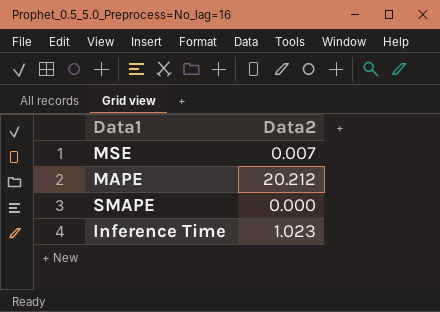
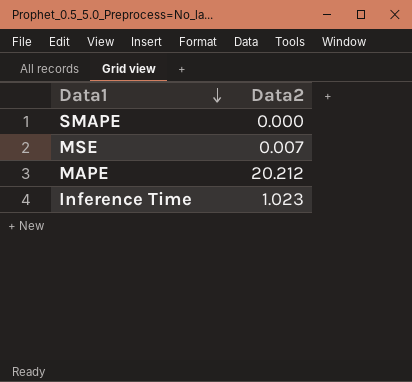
row order: none -> Data1 descending

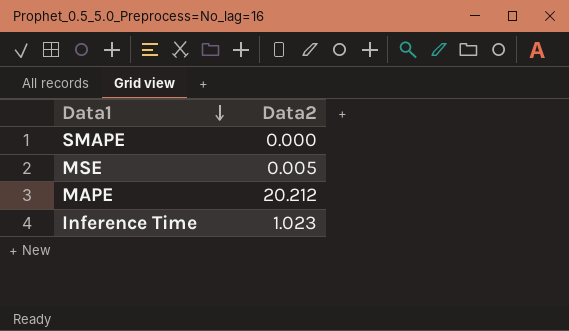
MSE | Data2: 0.007 -> 0.005

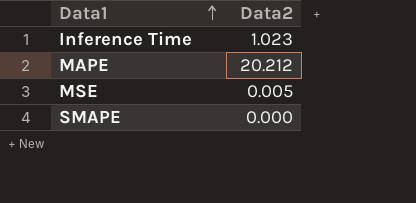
row order: Data1 descending -> Data1 ascending

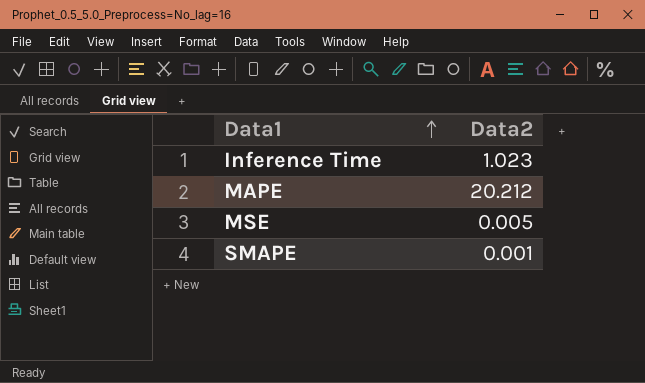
SMAPE | Data2: 0.000 -> 0.001

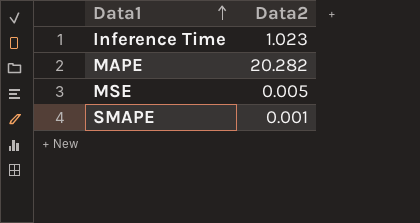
MAPE | Data2: 20.212 -> 20.282

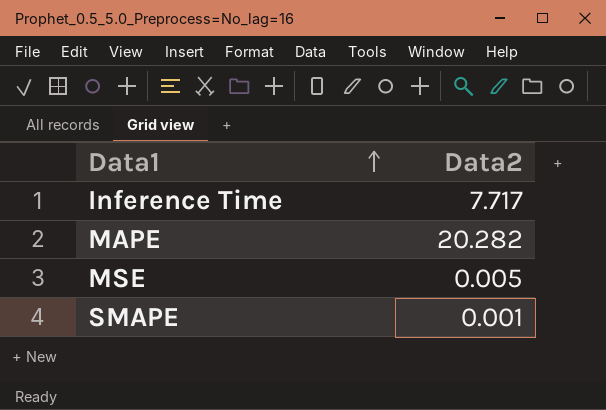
Inference Time | Data2: 1.023 -> 7.717

